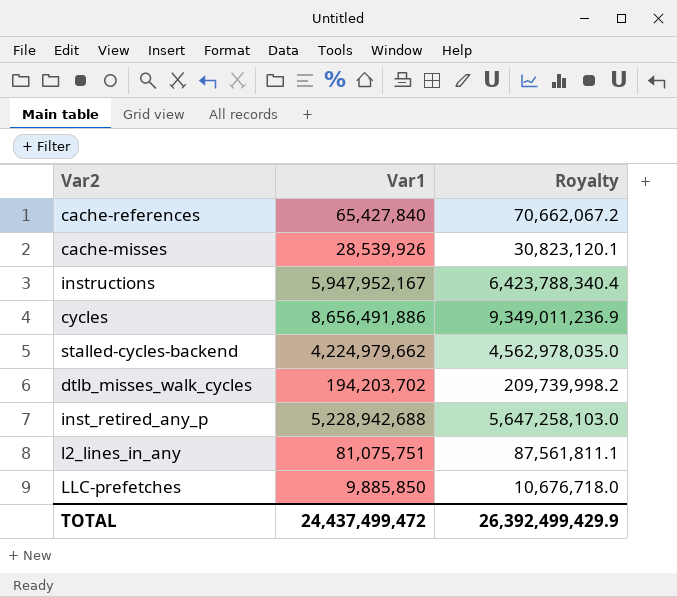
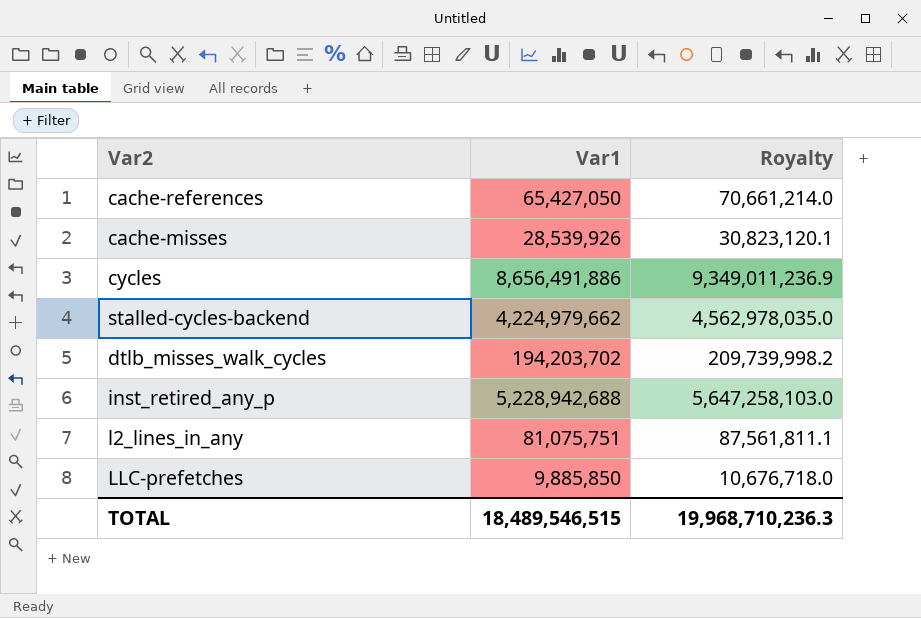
row instructions: 5,947,952,167 | 6,423,788,340.4 -> none
cache-references | Var1: 65,427,840 -> 65,427,050
cache-references | Royalty: 70,662,067.2 -> 70,661,214.0
TOTAL | Var1: 24,437,499,472 -> 18,489,546,515
TOTAL | Royalty: 26,392,499,429.9 -> 19,968,710,236.3

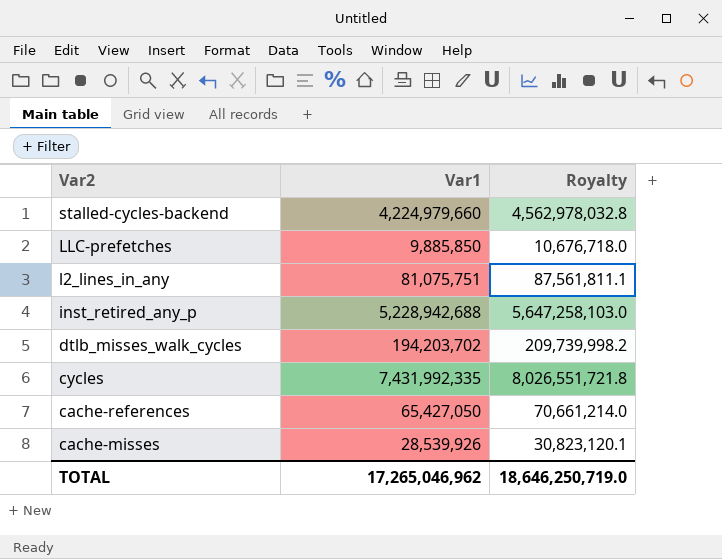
row order: none -> Var2 descending
stalled-cycles-backend | Var1: 4,224,979,662 -> 4,224,979,660
stalled-cycles-backend | Royalty: 4,562,978,035.0 -> 4,562,978,032.8
cycles | Var1: 8,656,491,886 -> 7,431,992,335
cycles | Royalty: 9,349,011,236.9 -> 8,026,551,721.8
TOTAL | Var1: 18,489,546,515 -> 17,265,046,962
TOTAL | Royalty: 19,968,710,236.3 -> 18,646,250,719.0

